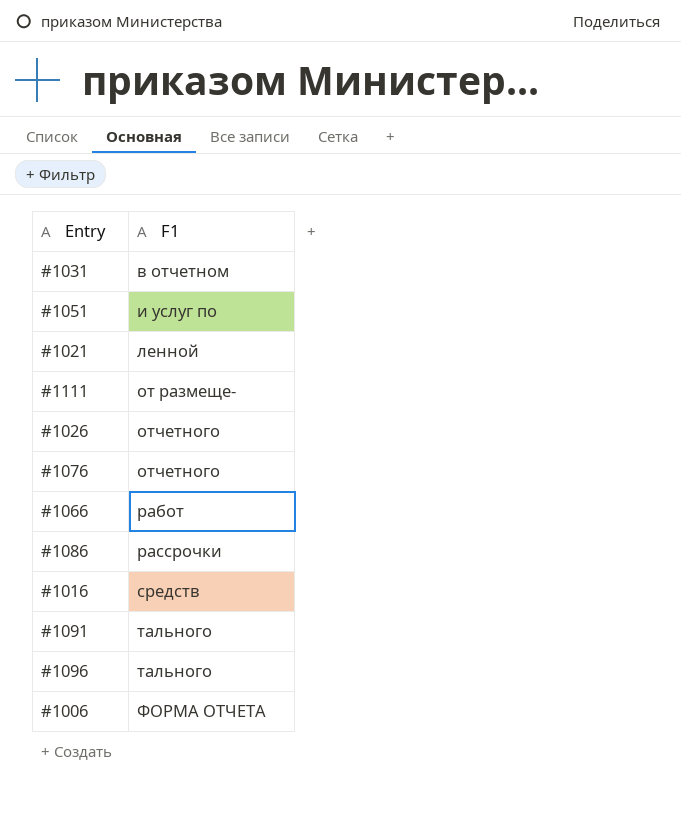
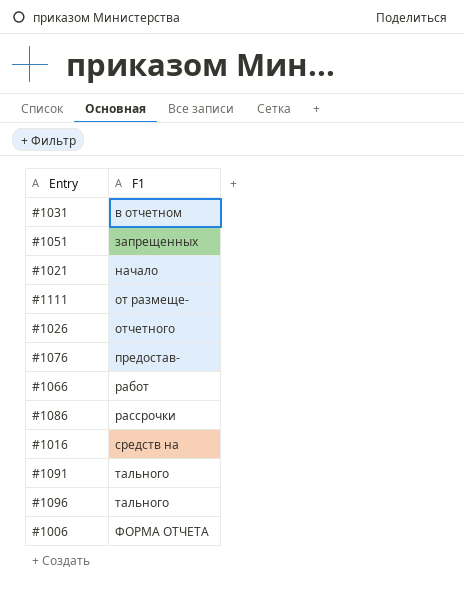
#1051 | F1: и услуг по -> запрещенных
#1021 | F1: ленной -> начало
#1076 | F1: отчетного -> предостав-
#1016 | F1: средств -> средств на

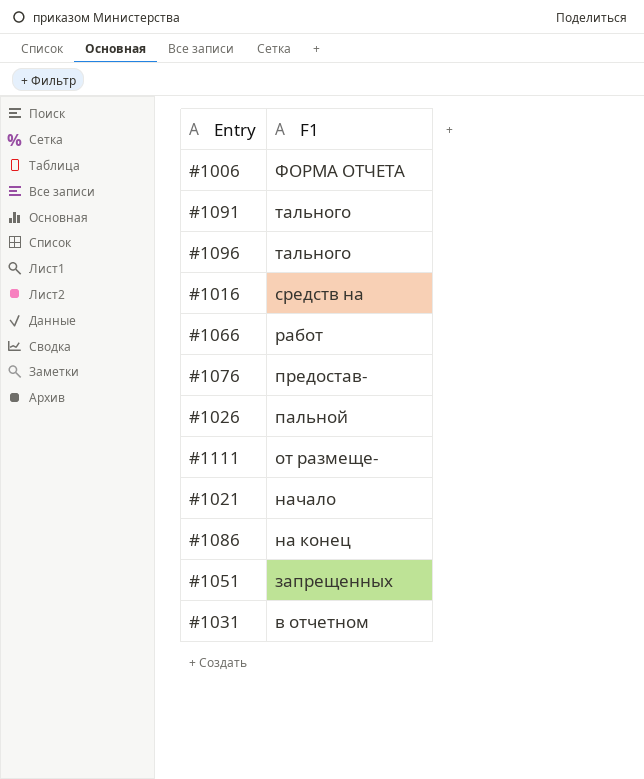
row order: F1 ascending -> F1 descending
#1026 | F1: отчетного -> пальной
#1086 | F1: рассрочки -> на конец

